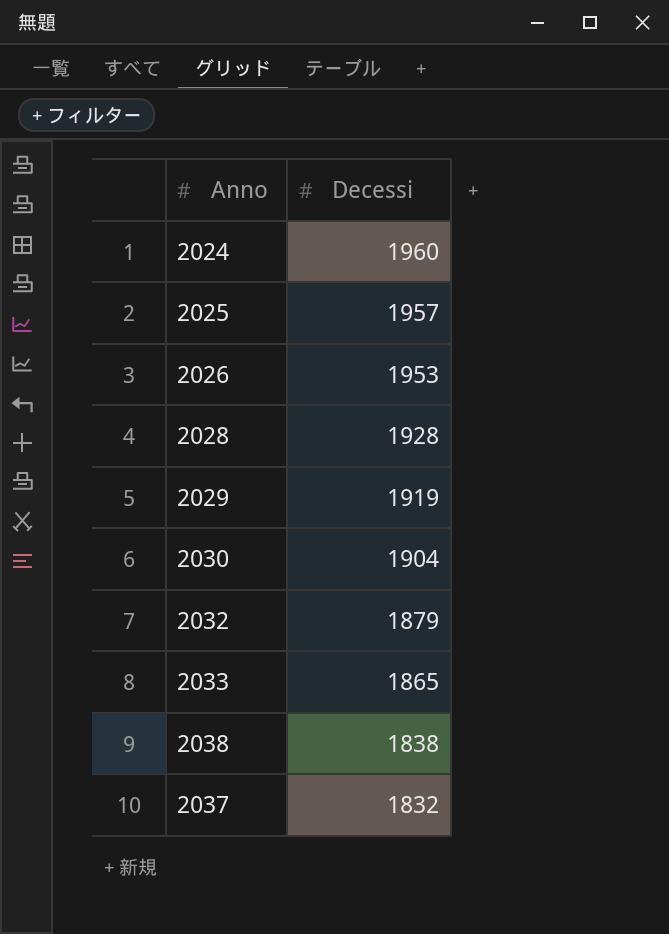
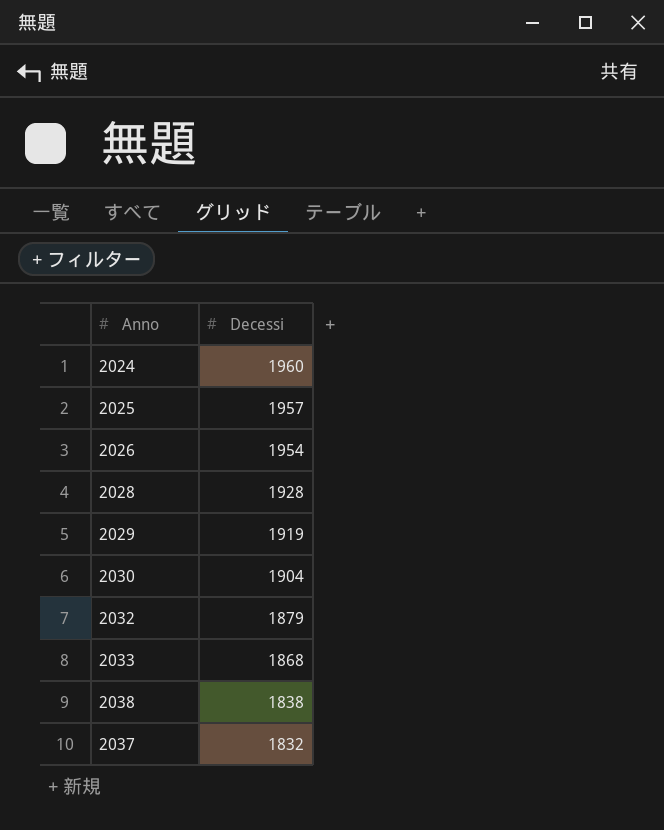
2026 | Decessi: 1953 -> 1954
2033 | Decessi: 1865 -> 1868

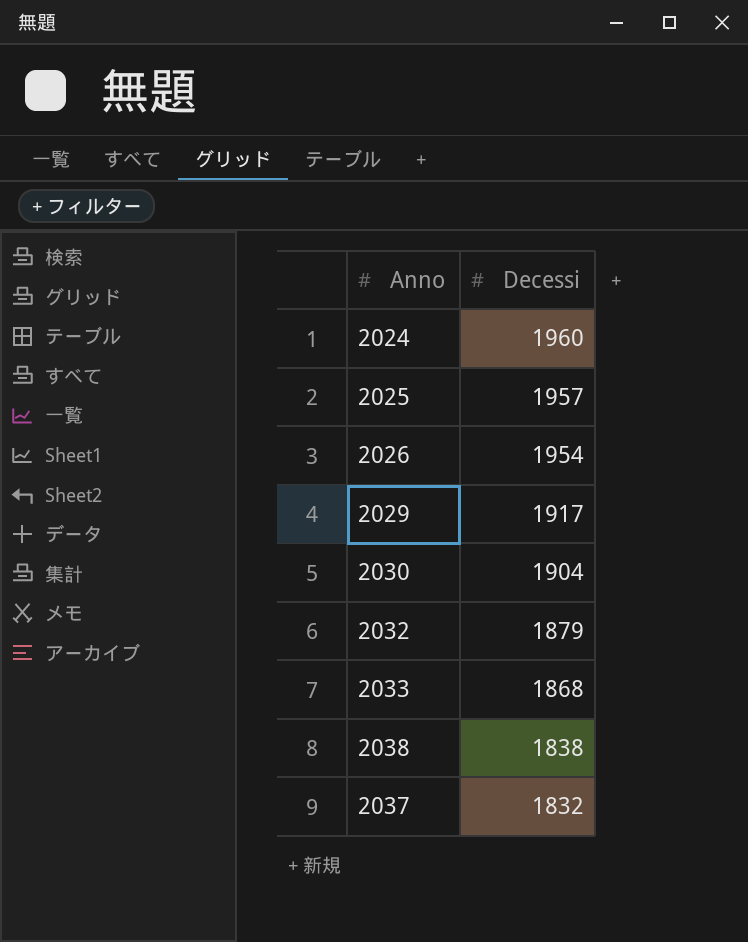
row 2028: 1928 -> none
2029 | Decessi: 1919 -> 1917

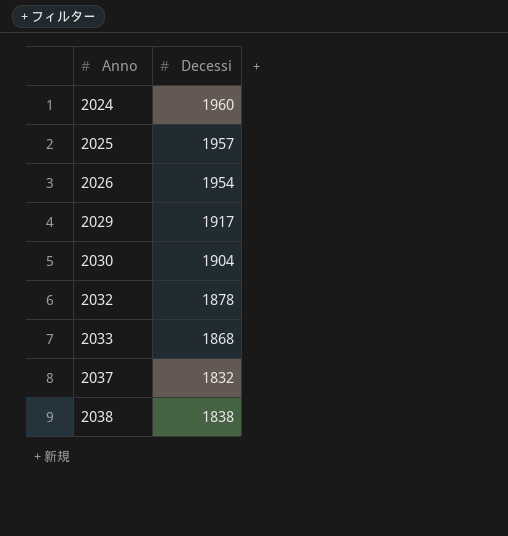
row order: Decessi descending -> Anno ascending
2032 | Decessi: 1879 -> 1878

